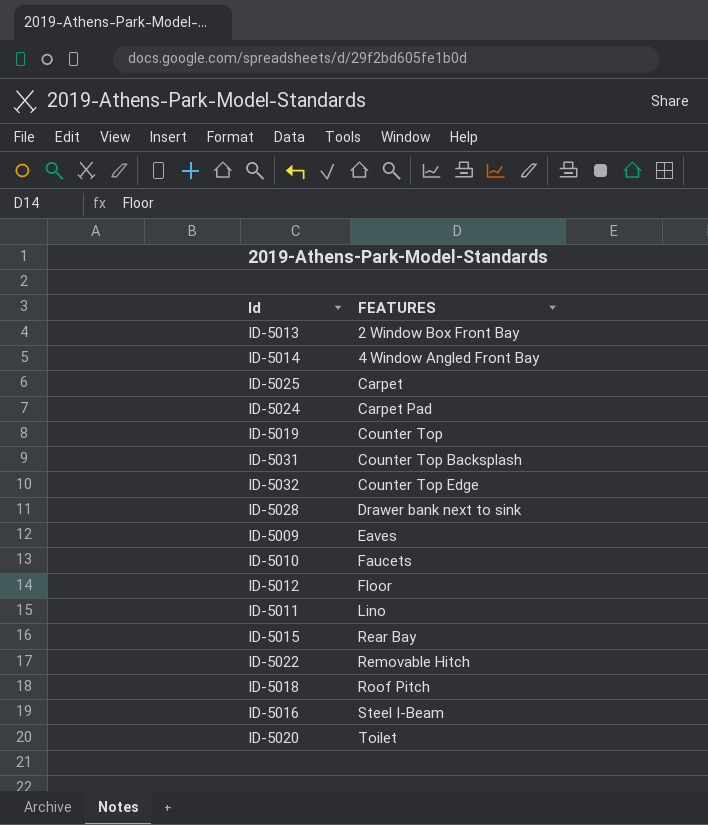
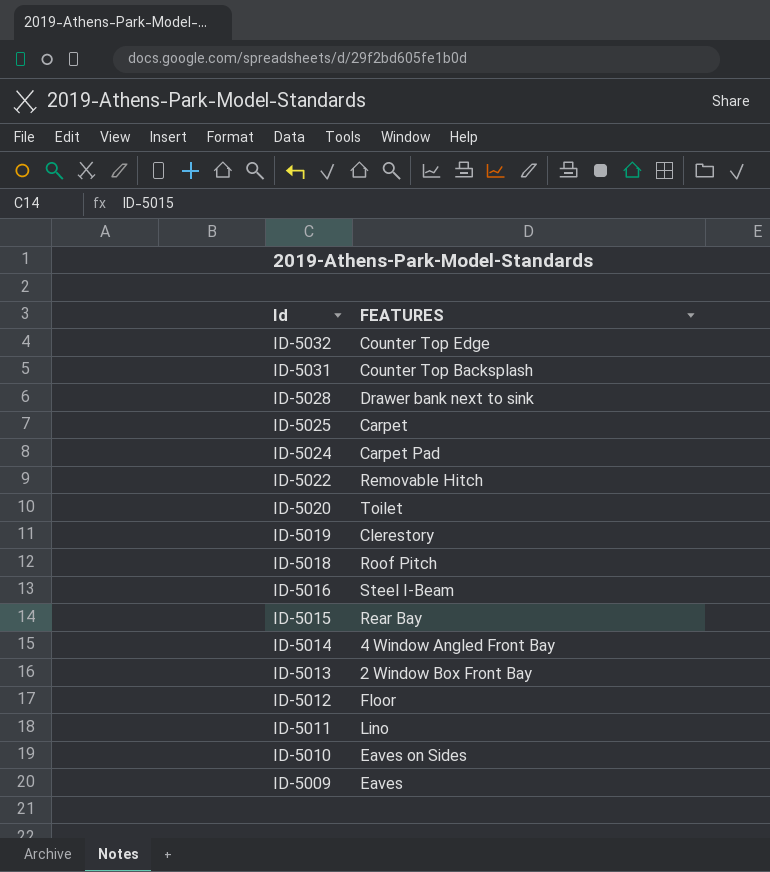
row order: FEATURES ascending -> Id descending
ID-5019 | FEATURES: Counter Top -> Clerestory
ID-5010 | FEATURES: Faucets -> Eaves on Sides

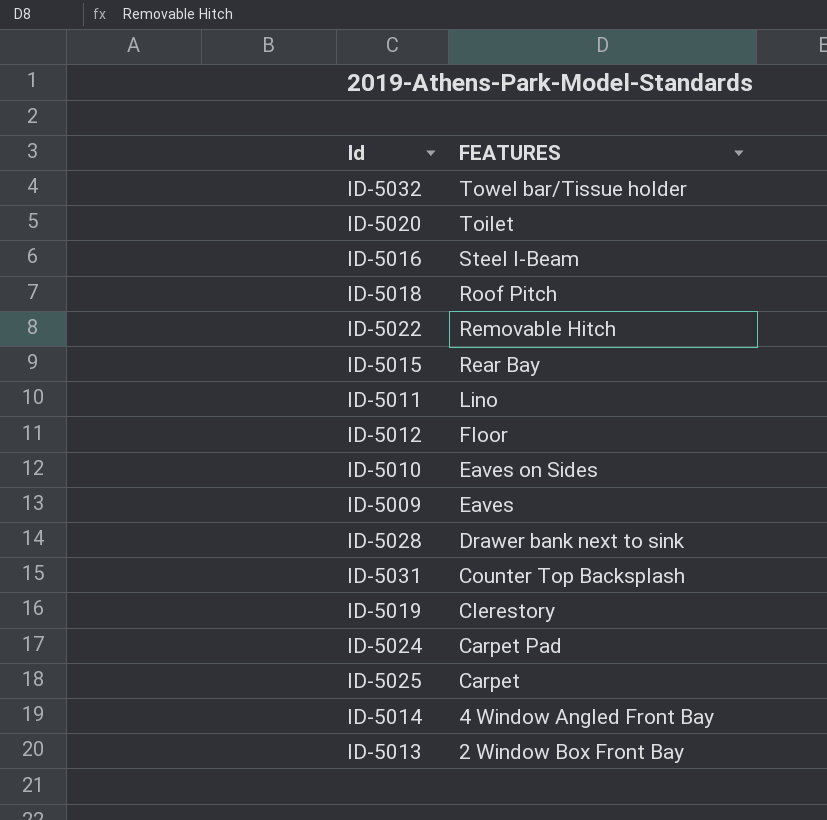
row order: Id descending -> FEATURES descending
ID-5032 | FEATURES: Counter Top Edge -> Towel bar/Tissue holder

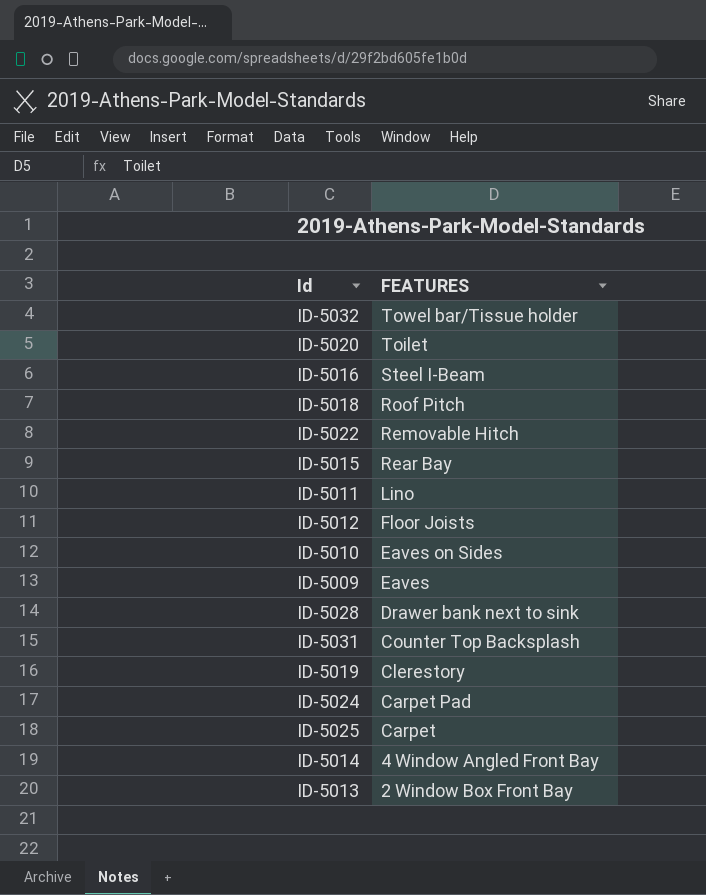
ID-5012 | FEATURES: Floor -> Floor Joists

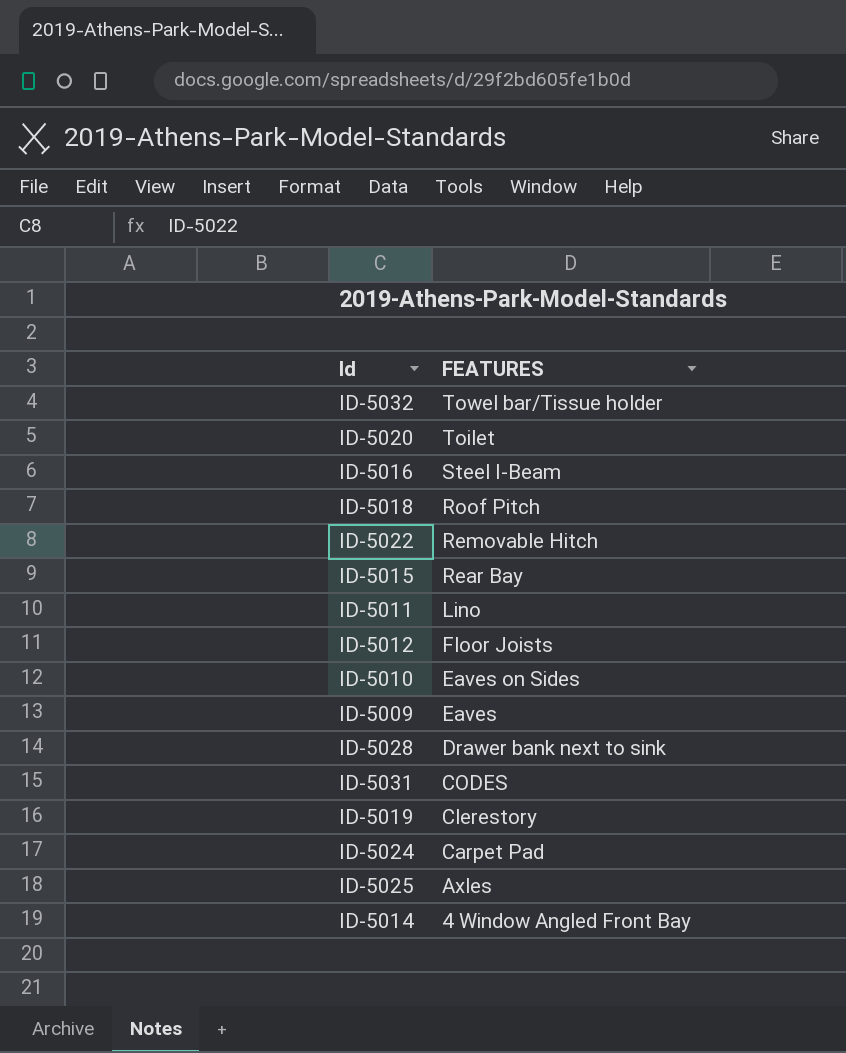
row ID-5013: 2 Window Box Front Bay -> none
ID-5031 | FEATURES: Counter Top Backsplash -> CODES
ID-5025 | FEATURES: Carpet -> Axles

